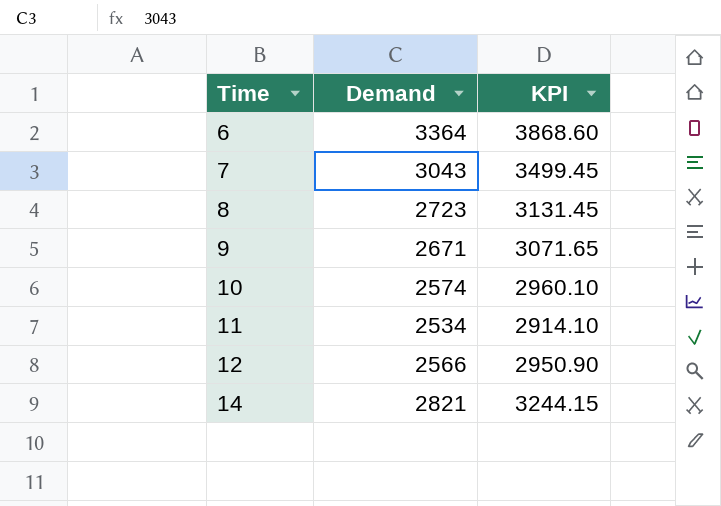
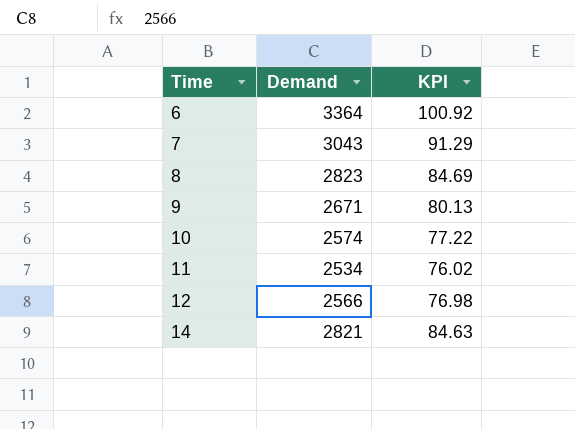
column KPI | formula: [Demand] * 1.15 -> [Demand] * 0.03
8 | Demand: 2723 -> 2823

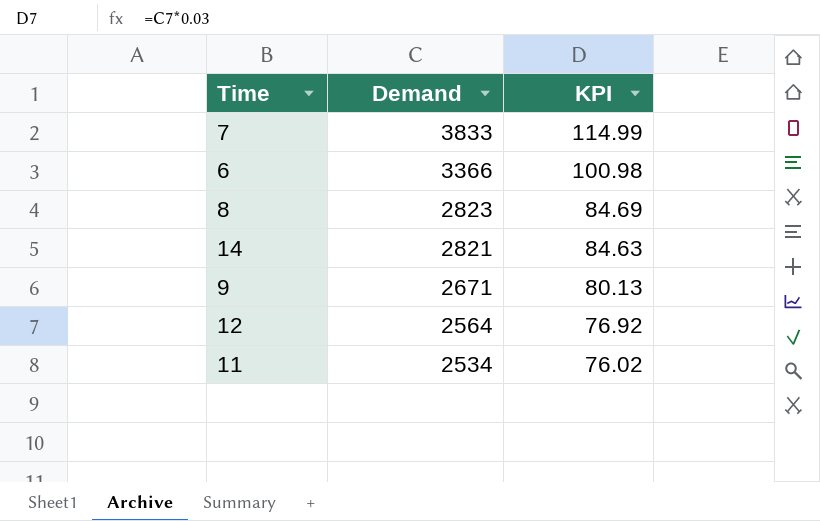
row order: Time ascending -> Demand descending
row 10: 2574 | 77.22 -> none
7 | Demand: 3043 -> 3833
7 | KPI: 91.29 -> 114.99
6 | Demand: 3364 -> 3366
6 | KPI: 100.92 -> 100.98
12 | Demand: 2566 -> 2564
12 | KPI: 76.98 -> 76.92

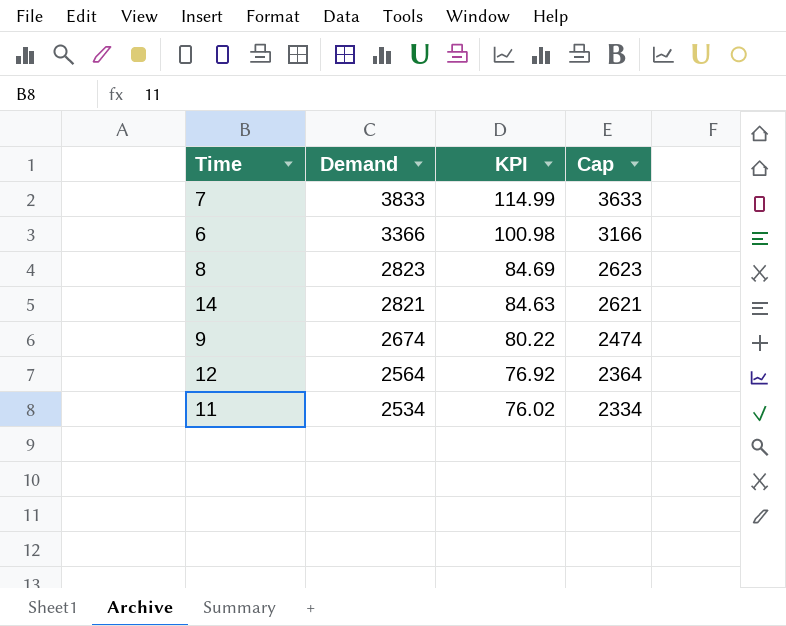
column Cap | formula: none -> [Demand] - 200
9 | Demand: 2671 -> 2674
9 | KPI: 80.13 -> 80.22

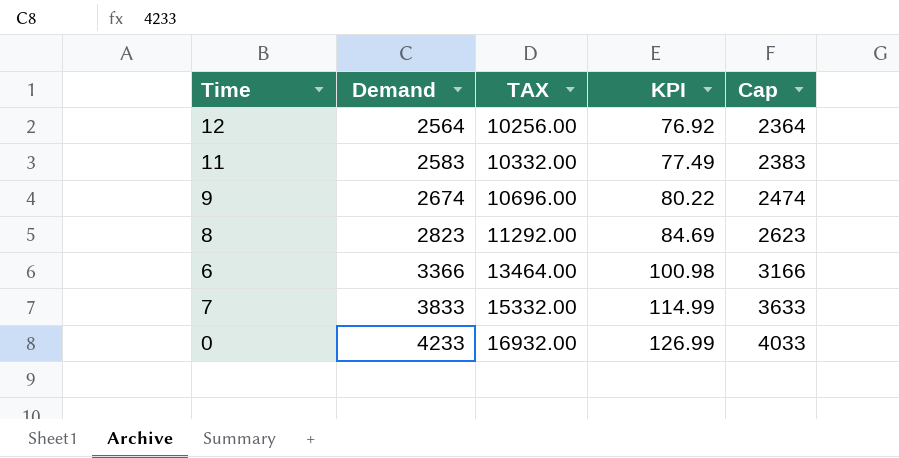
row order: Demand descending -> Demand ascending
column TAX | formula: none -> [Demand] * 4
row 14: 2821 | 84.63 | 2621 -> none
11 | Demand: 2534 -> 2583
11 | KPI: 76.02 -> 77.49
11 | Cap: 2334 -> 2383
row 0: none -> 4233 | 16932.00 | 126.99 | 4033

